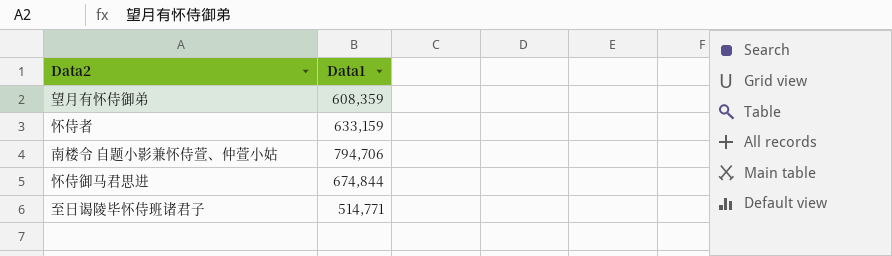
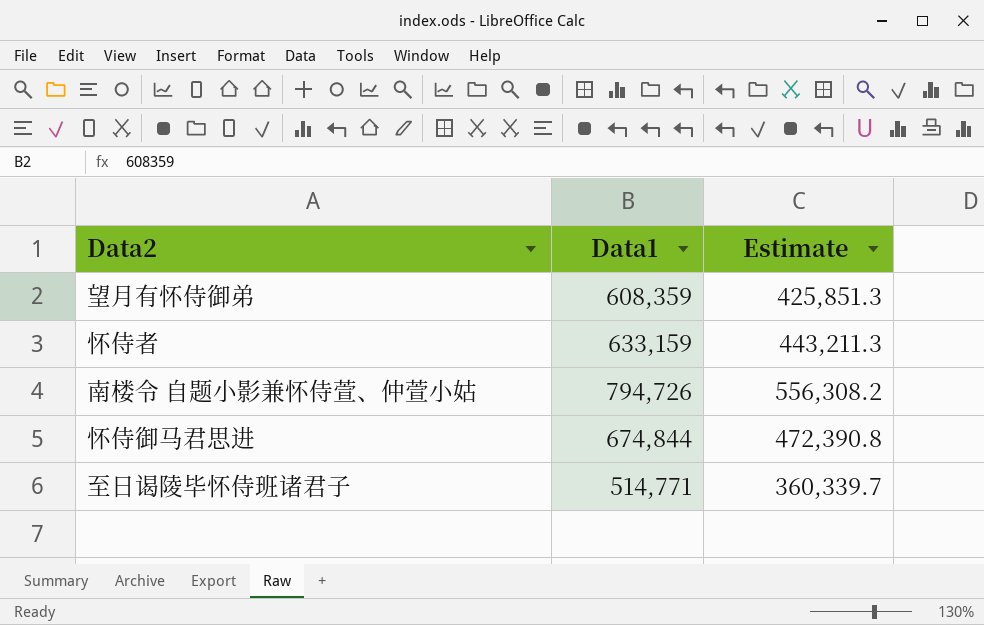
column Estimate | formula: none -> [Data1] * 0.7
南楼令 自题小影兼怀侍萱、仲萱小姑 | Data1: 794,706 -> 794,726

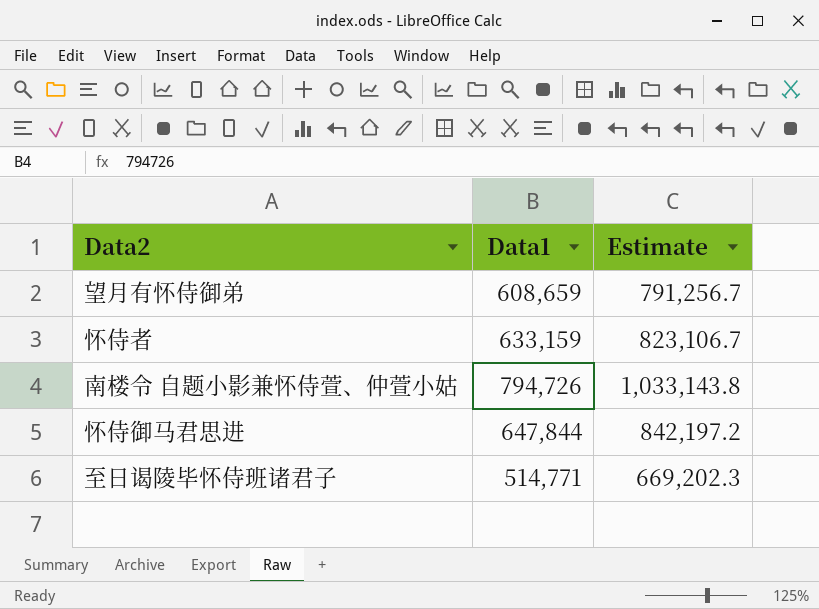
column Estimate | formula: [Data1] * 0.7 -> [Data1] * 1.3
望月有怀侍御弟 | Data1: 608,359 -> 608,659
怀侍御马君思进 | Data1: 674,844 -> 647,844

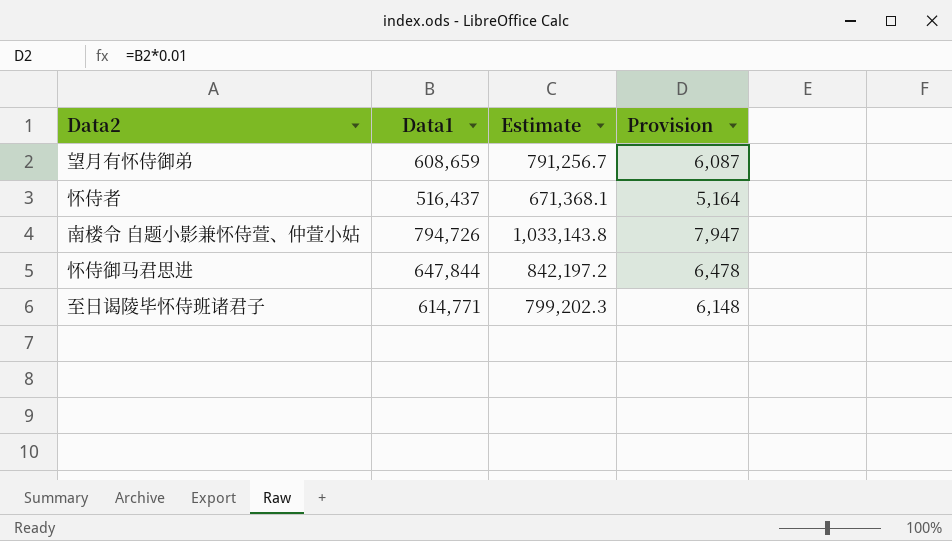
column Provision | formula: none -> [Data1] * 0.01
怀侍者 | Data1: 633,159 -> 516,437
怀侍者 | Estimate: 823,106.7 -> 671,368.1
至日谒陵毕怀侍班诸君子 | Data1: 514,771 -> 614,771
至日谒陵毕怀侍班诸君子 | Estimate: 669,202.3 -> 799,202.3

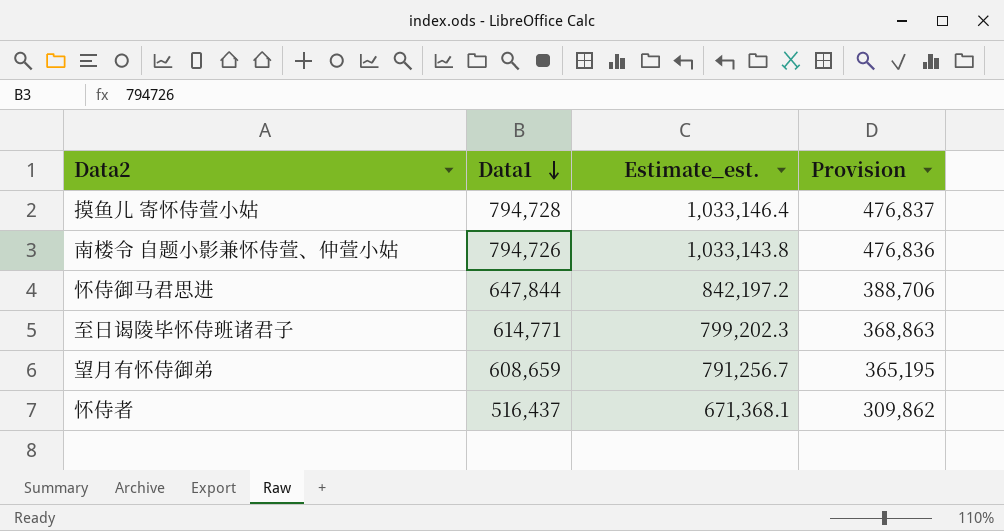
row order: none -> Data1 descending
column name: Estimate -> Estimate_est.
column Provision | formula: [Data1] * 0.01 -> [Data1] * 0.6
row 摸鱼儿 寄怀侍萱小姑: none -> 794,728 | 1,033,146.4 | 476,837

